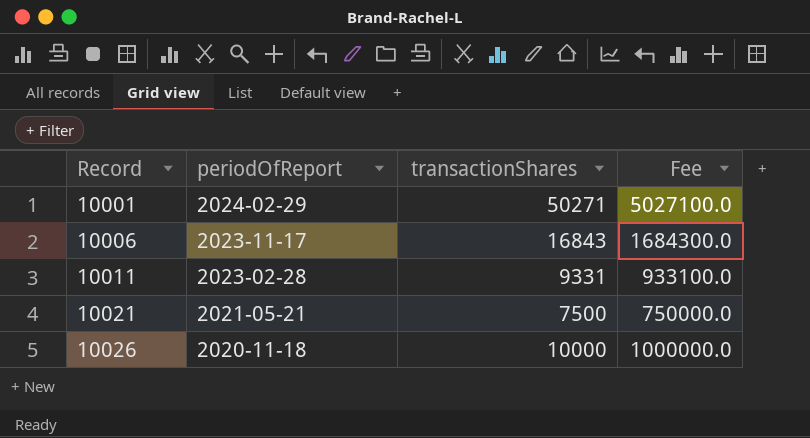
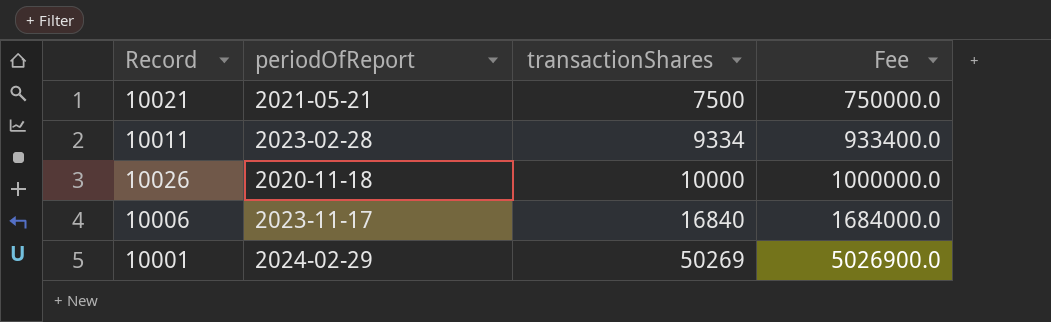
row order: Record ascending -> transactionShares ascending
10011 | transactionShares: 9331 -> 9334
10011 | Fee: 933100.0 -> 933400.0
10006 | transactionShares: 16843 -> 16840
10006 | Fee: 1684300.0 -> 1684000.0
10001 | transactionShares: 50271 -> 50269
10001 | Fee: 5027100.0 -> 5026900.0

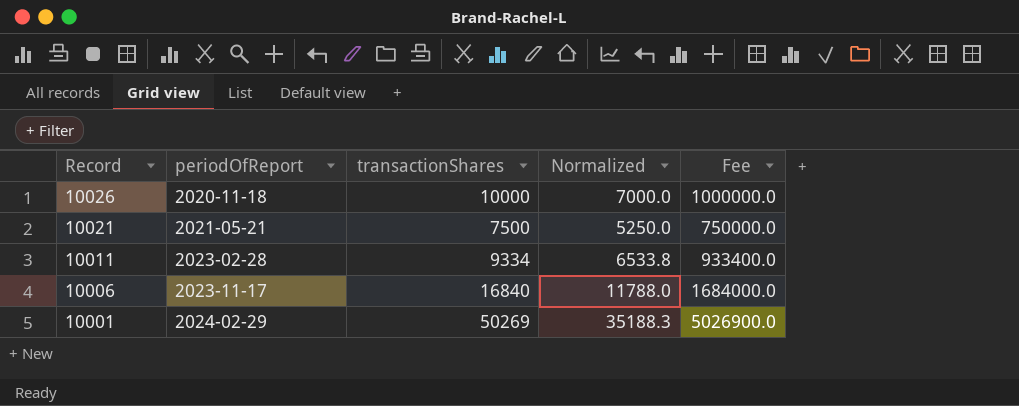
row order: transactionShares ascending -> Record descending
column Normalized | formula: none -> [transactionShares] * 0.7

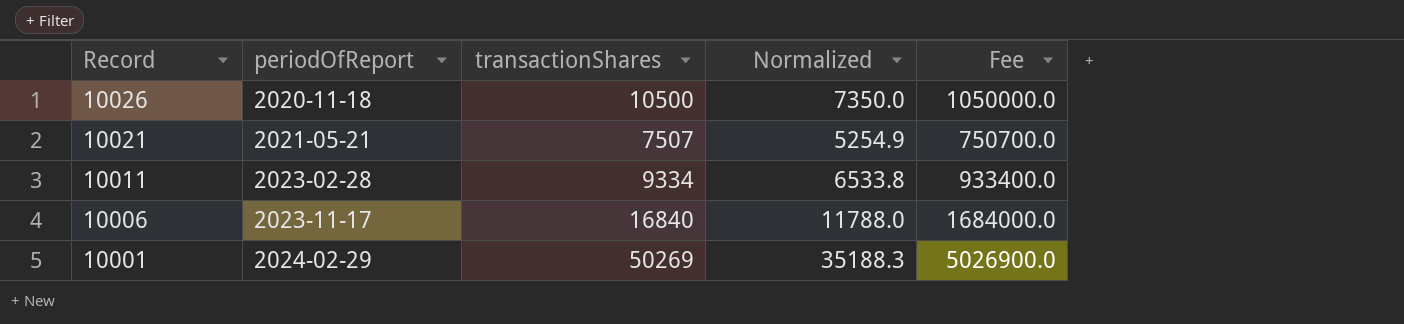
10026 | transactionShares: 10000 -> 10500
10026 | Normalized: 7000.0 -> 7350.0
10026 | Fee: 1000000.0 -> 1050000.0
10021 | transactionShares: 7500 -> 7507
10021 | Normalized: 5250.0 -> 5254.9
10021 | Fee: 750000.0 -> 750700.0

